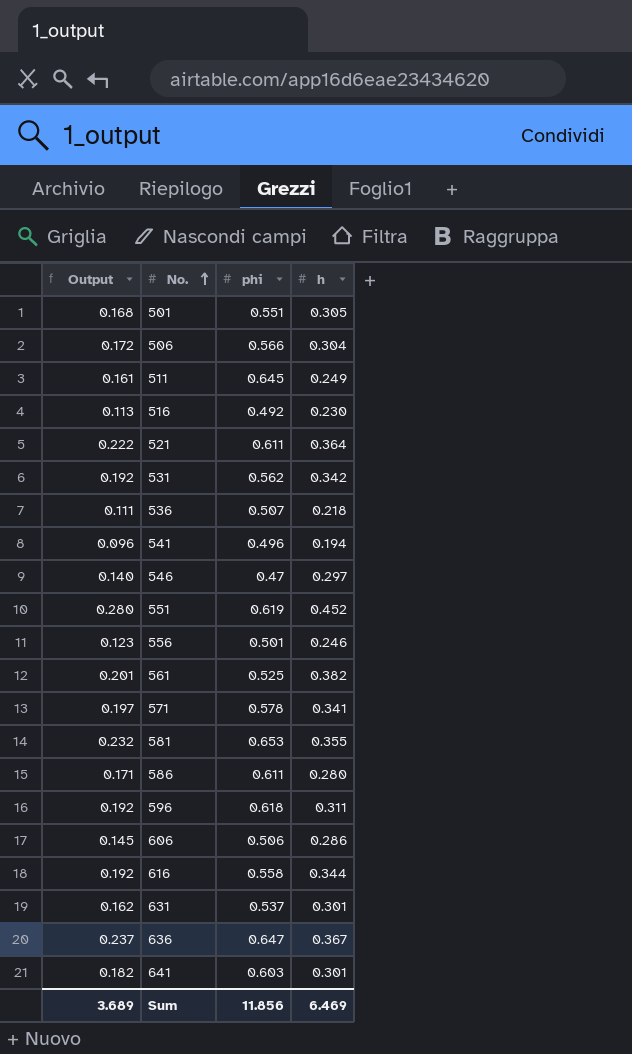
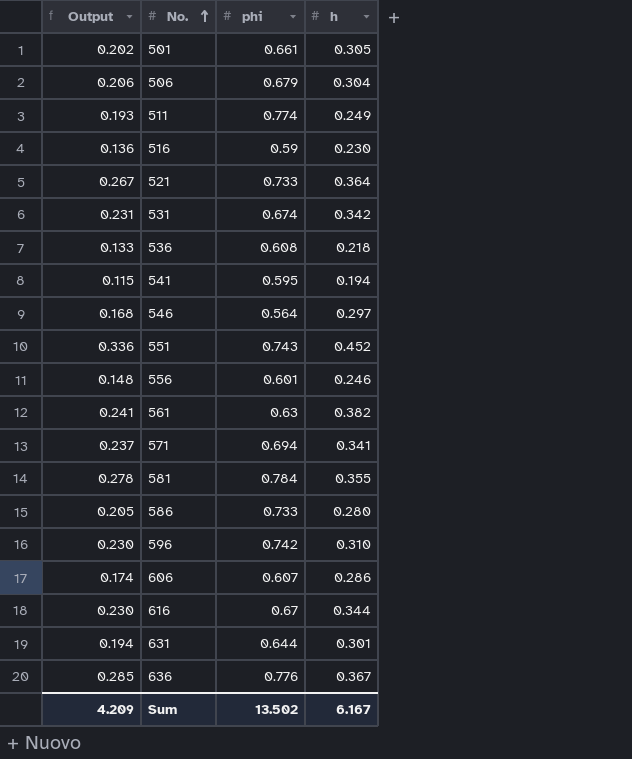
row 641: 0.182 | 0.603 | 0.301 -> none
501 | Output: 0.168 -> 0.202
501 | phi: 0.551 -> 0.661
506 | Output: 0.172 -> 0.206
506 | phi: 0.566 -> 0.679
511 | Output: 0.161 -> 0.193
511 | phi: 0.645 -> 0.774
516 | Output: 0.113 -> 0.136
516 | phi: 0.492 -> 0.59
521 | Output: 0.222 -> 0.267
521 | phi: 0.611 -> 0.733
531 | Output: 0.192 -> 0.231
531 | phi: 0.562 -> 0.674
536 | Output: 0.111 -> 0.133
536 | phi: 0.507 -> 0.608
541 | Output: 0.096 -> 0.115
541 | phi: 0.496 -> 0.595
546 | Output: 0.140 -> 0.168
546 | phi: 0.47 -> 0.564
551 | Output: 0.280 -> 0.336
551 | phi: 0.619 -> 0.743
556 | Output: 0.123 -> 0.148
556 | phi: 0.501 -> 0.601
561 | Output: 0.201 -> 0.241
561 | phi: 0.525 -> 0.63
571 | Output: 0.197 -> 0.237
571 | phi: 0.578 -> 0.694
581 | Output: 0.232 -> 0.278
581 | phi: 0.653 -> 0.784
586 | Output: 0.171 -> 0.205
586 | phi: 0.611 -> 0.733
596 | Output: 0.192 -> 0.230
596 | phi: 0.618 -> 0.742
596 | h: 0.311 -> 0.310
606 | Output: 0.145 -> 0.174
606 | phi: 0.506 -> 0.607
616 | Output: 0.192 -> 0.230
616 | phi: 0.558 -> 0.67
631 | Output: 0.162 -> 0.194
631 | phi: 0.537 -> 0.644
636 | Output: 0.237 -> 0.285
636 | phi: 0.647 -> 0.776
Sum | Output: 3.689 -> 4.209
Sum | phi: 11.856 -> 13.502
Sum | h: 6.469 -> 6.167

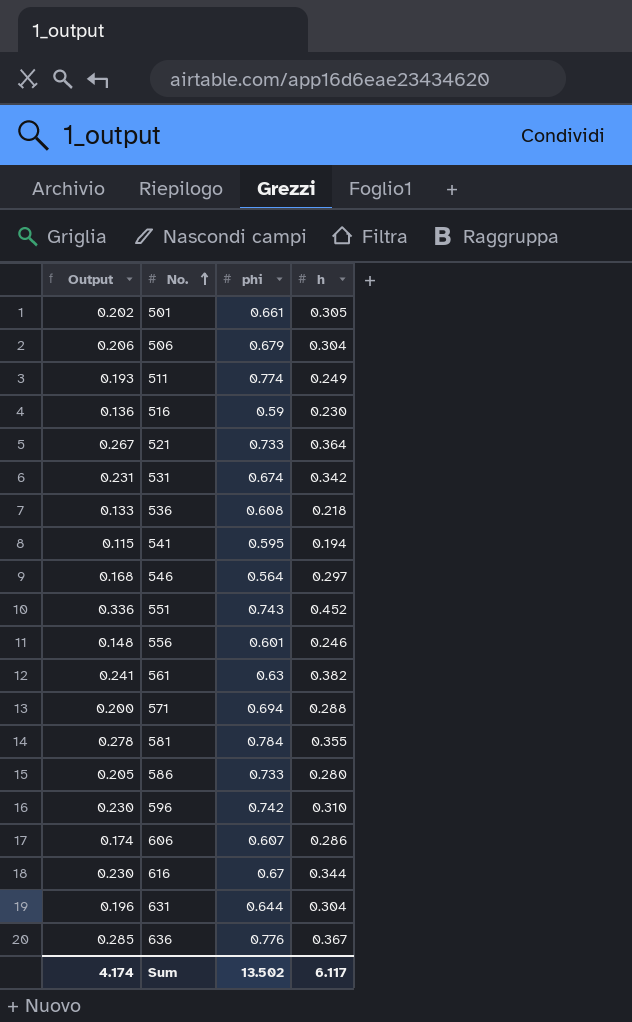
571 | Output: 0.237 -> 0.200
571 | h: 0.341 -> 0.288
631 | Output: 0.194 -> 0.196
631 | h: 0.301 -> 0.304
Sum | Output: 4.209 -> 4.174
Sum | h: 6.167 -> 6.117

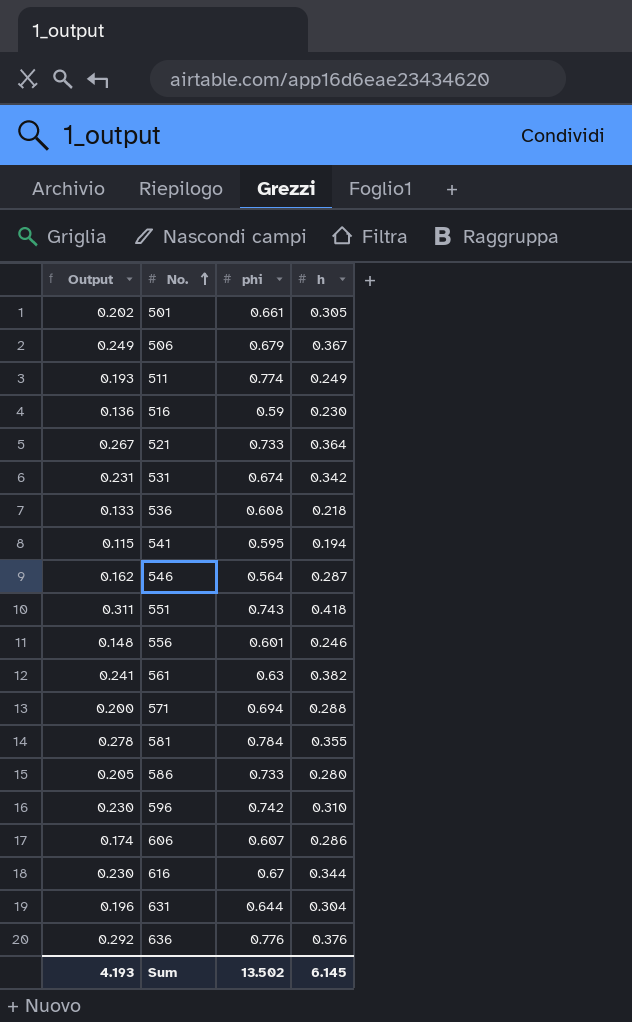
506 | Output: 0.206 -> 0.249
506 | h: 0.304 -> 0.367
546 | Output: 0.168 -> 0.162
546 | h: 0.297 -> 0.287
551 | Output: 0.336 -> 0.311
551 | h: 0.452 -> 0.418
636 | Output: 0.285 -> 0.292
636 | h: 0.367 -> 0.376
Sum | Output: 4.174 -> 4.193
Sum | h: 6.117 -> 6.145

